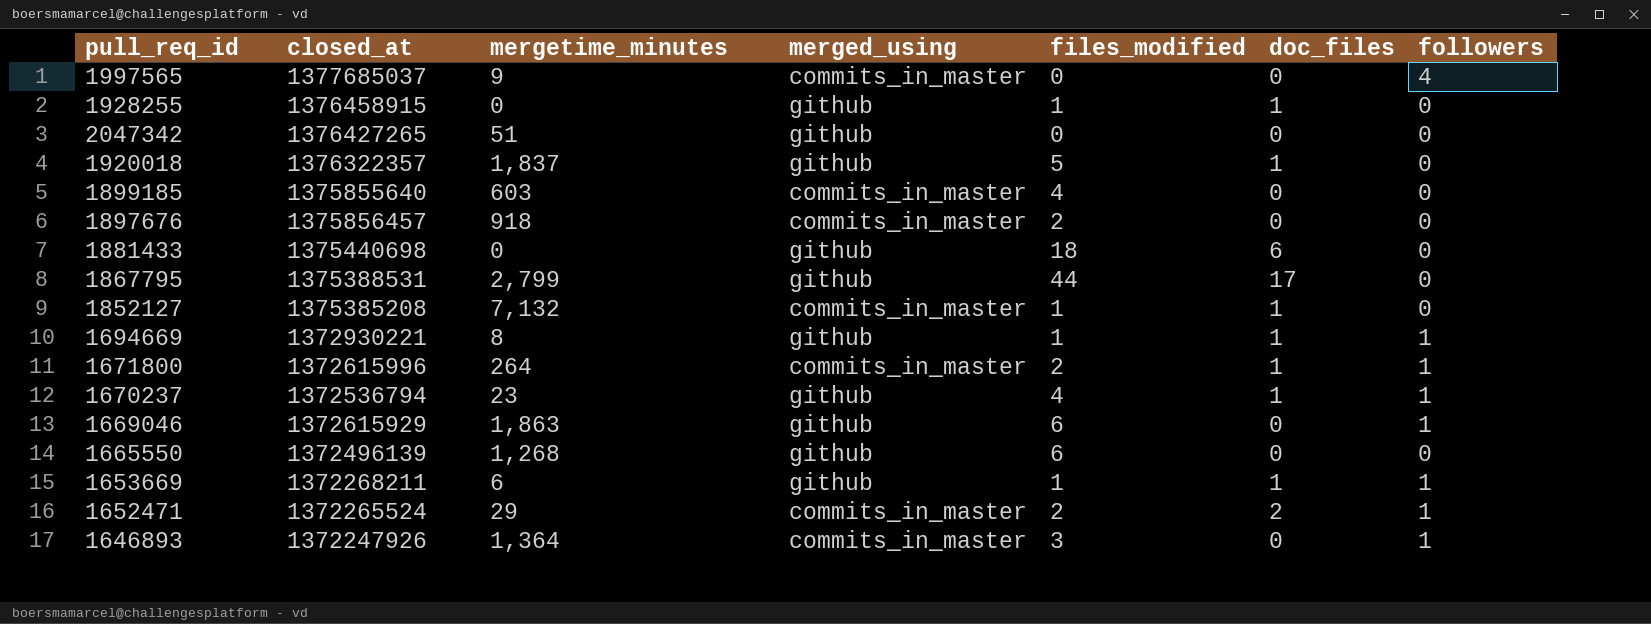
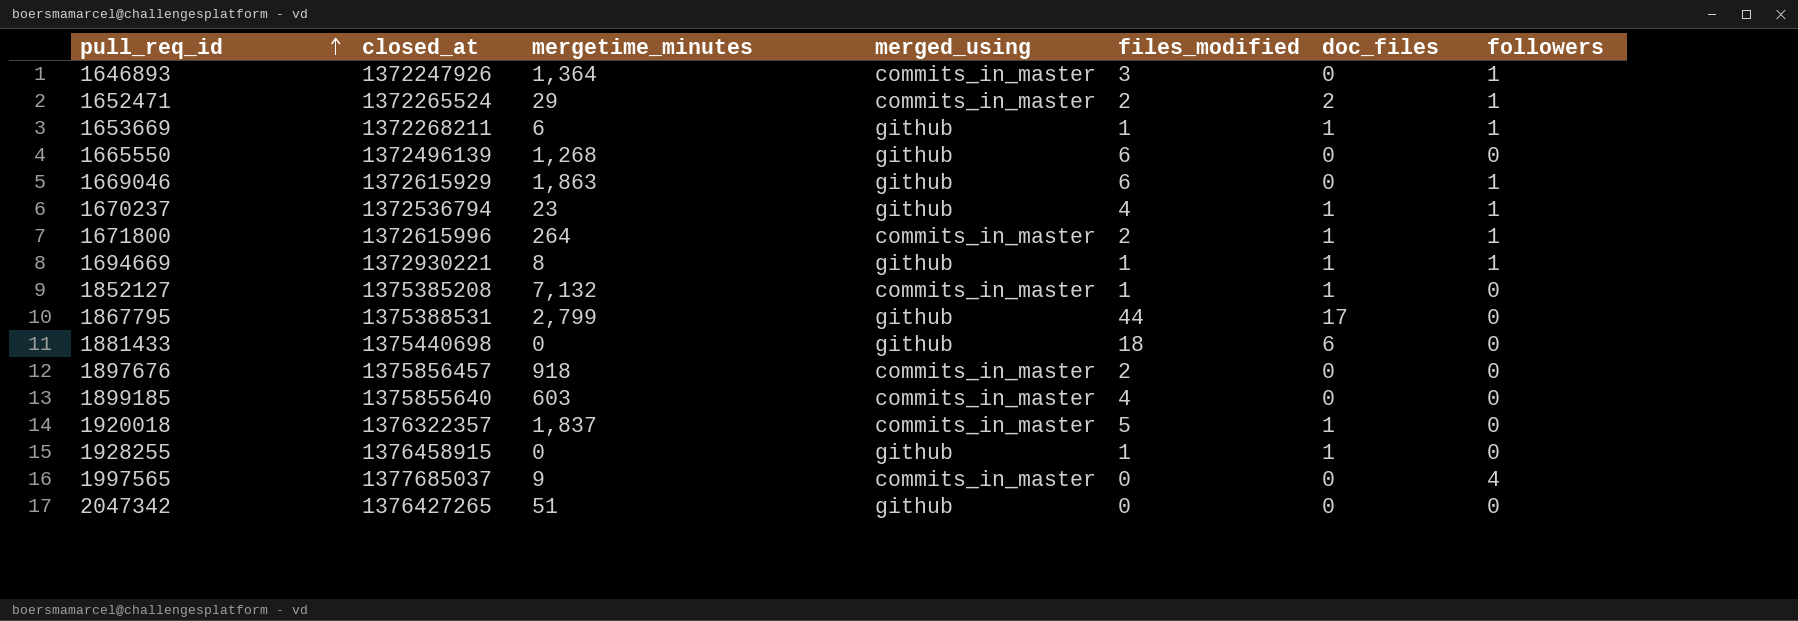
row order: none -> pull_req_id ascending
1920018 | merged_using: github -> commits_in_master

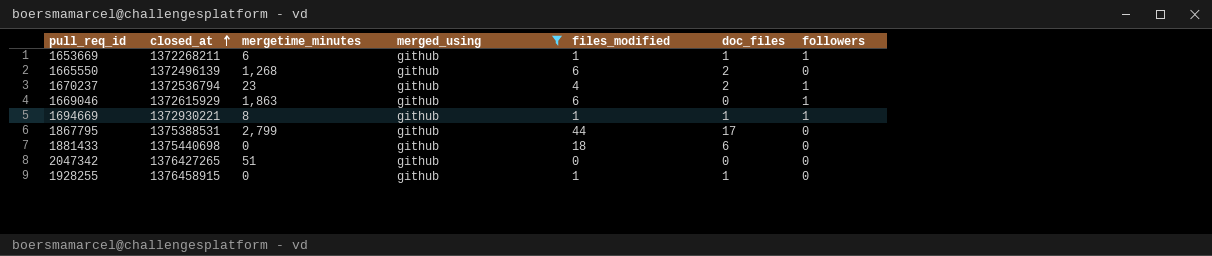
filter: none -> merged_using = github
row order: pull_req_id ascending -> closed_at ascending
1665550 | doc_files: 0 -> 2
1670237 | doc_files: 1 -> 2

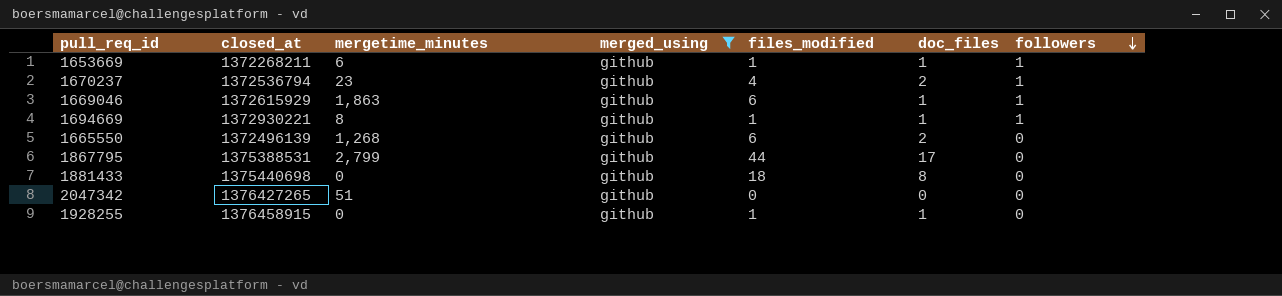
row order: closed_at ascending -> followers descending
1669046 | doc_files: 0 -> 1
1881433 | doc_files: 6 -> 8

